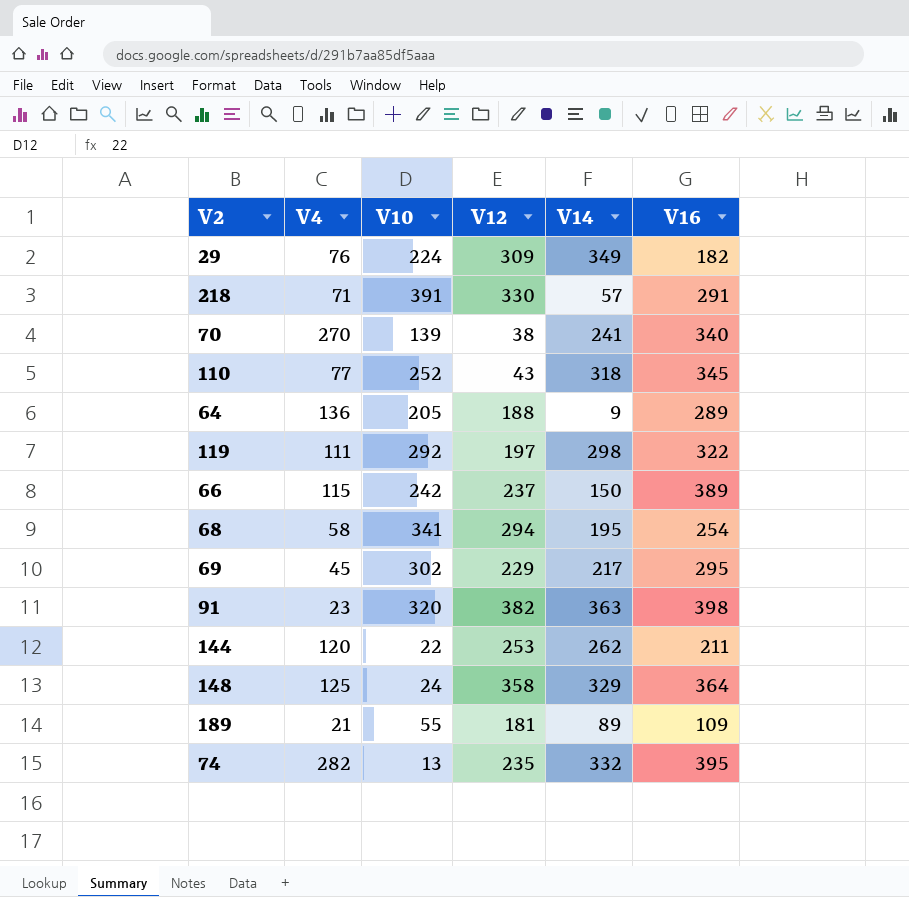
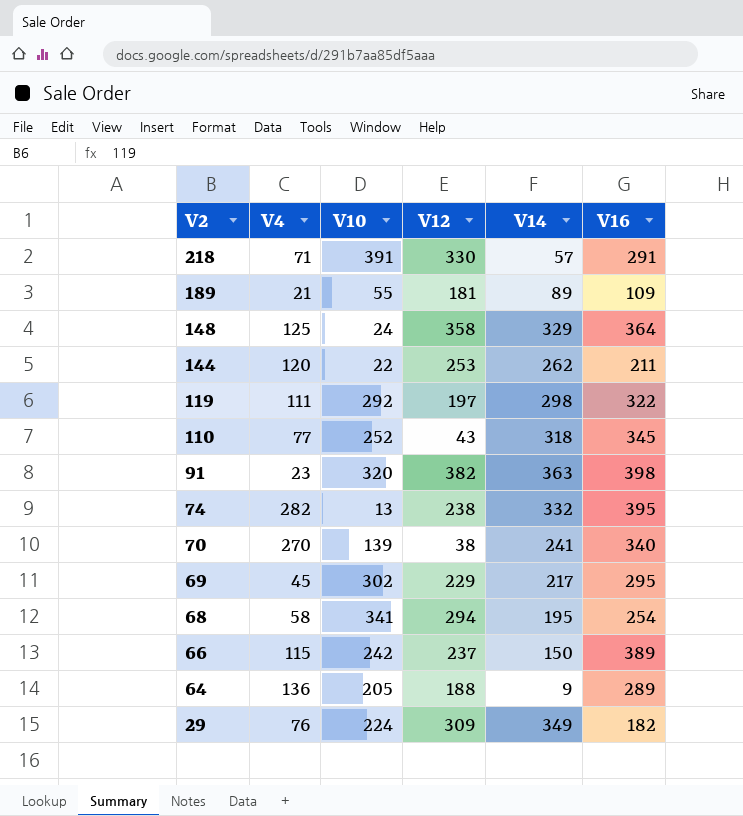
row order: none -> V2 descending
74 | V12: 235 -> 238

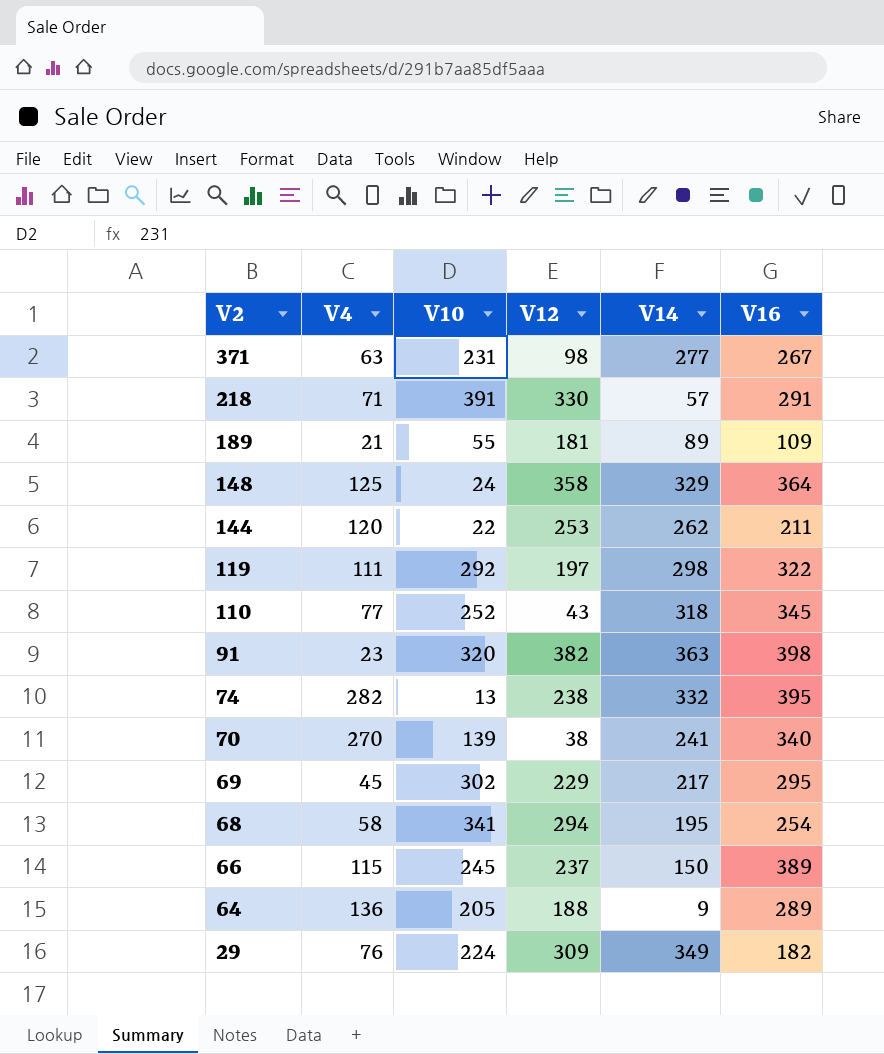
row 371: none -> 63 | 231 | 98 | 277 | 267
66 | V10: 242 -> 245

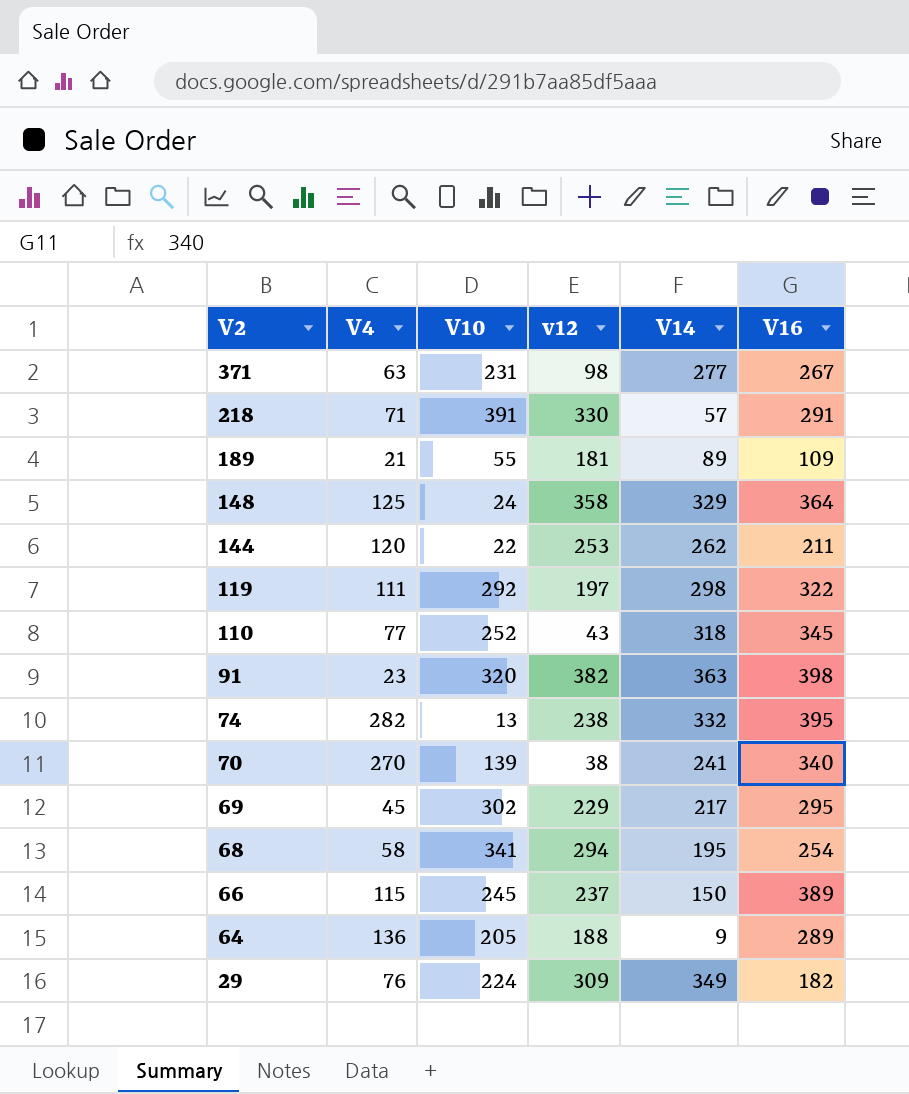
column name: V12 -> v12

